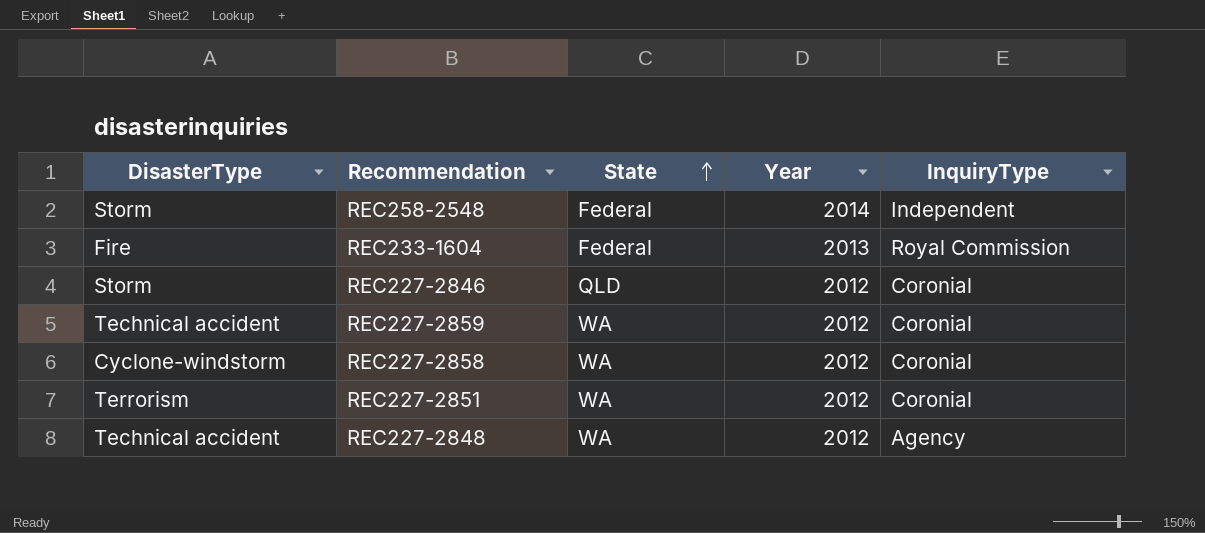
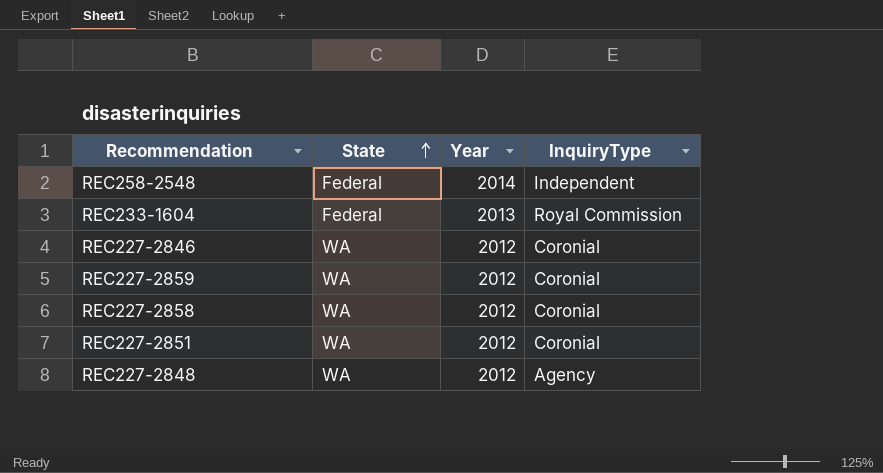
column DisasterType | position: 1 -> none
REC227-2846 | State: QLD -> WA

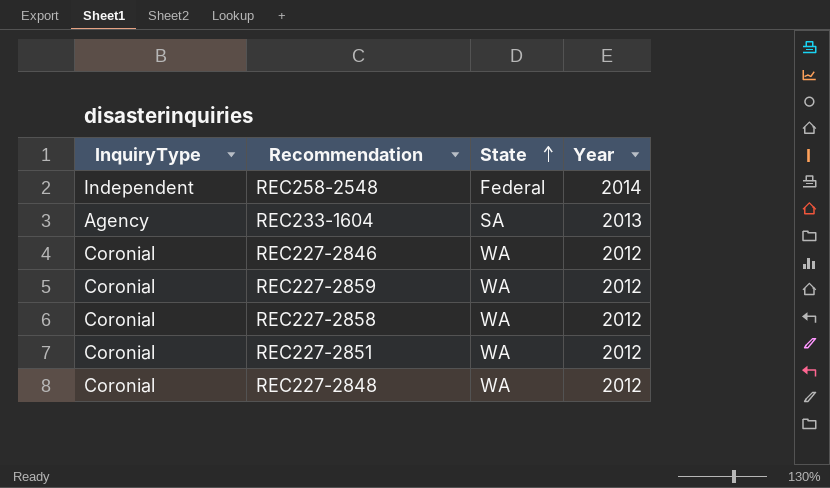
column InquiryType | position: 4 -> 1
REC233-1604 | InquiryType: Royal Commission -> Agency
REC233-1604 | State: Federal -> SA
REC227-2848 | InquiryType: Agency -> Coronial

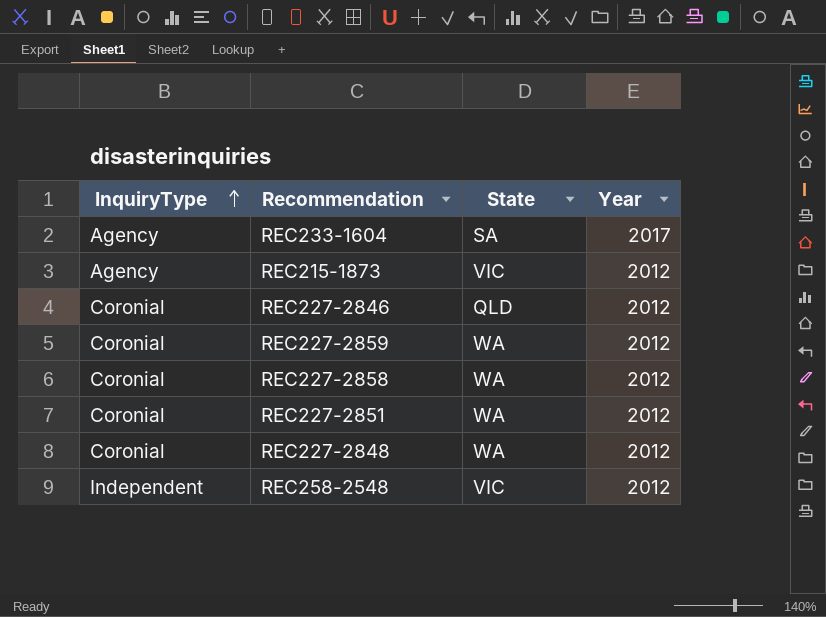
row order: State ascending -> InquiryType ascending
REC233-1604 | Year: 2013 -> 2017
row REC215-1873: none -> Agency | VIC | 2012
REC227-2846 | State: WA -> QLD
REC258-2548 | State: Federal -> VIC
REC258-2548 | Year: 2014 -> 2012

